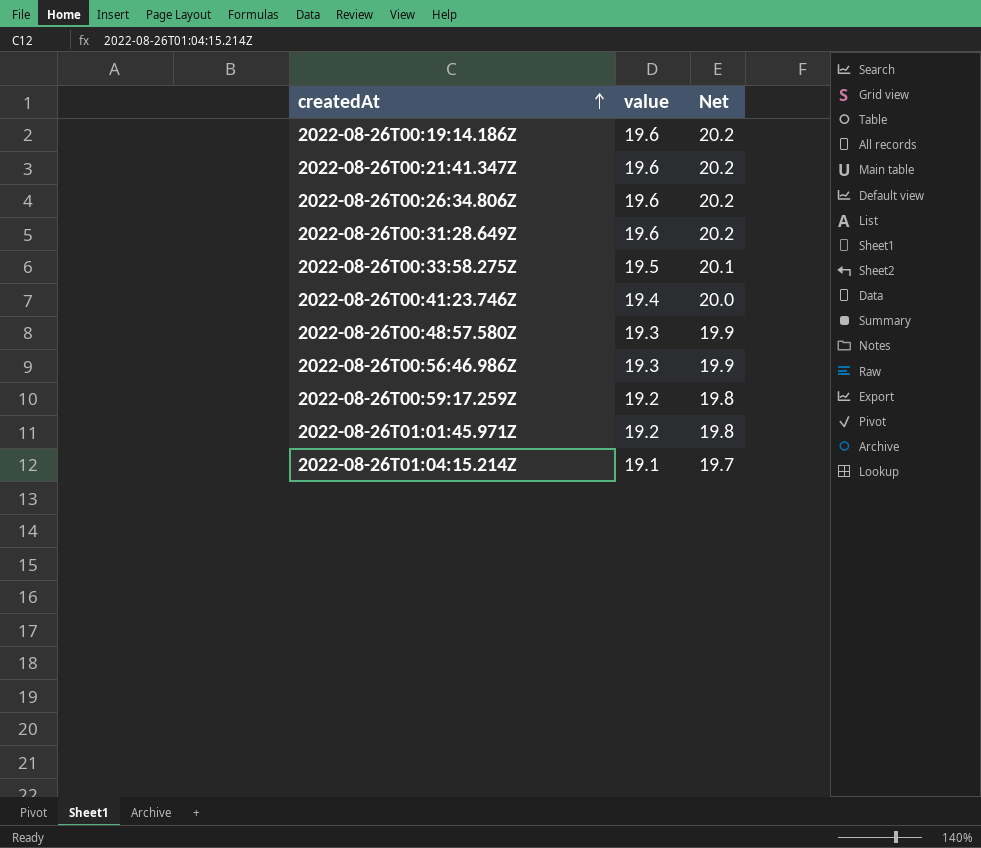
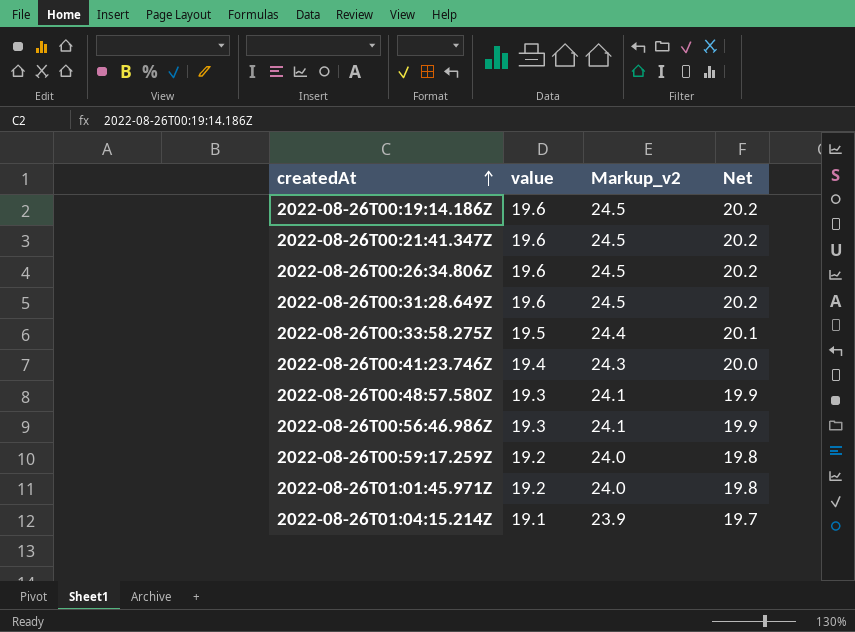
column Markup_v2 | formula: none -> [value] * 1.25

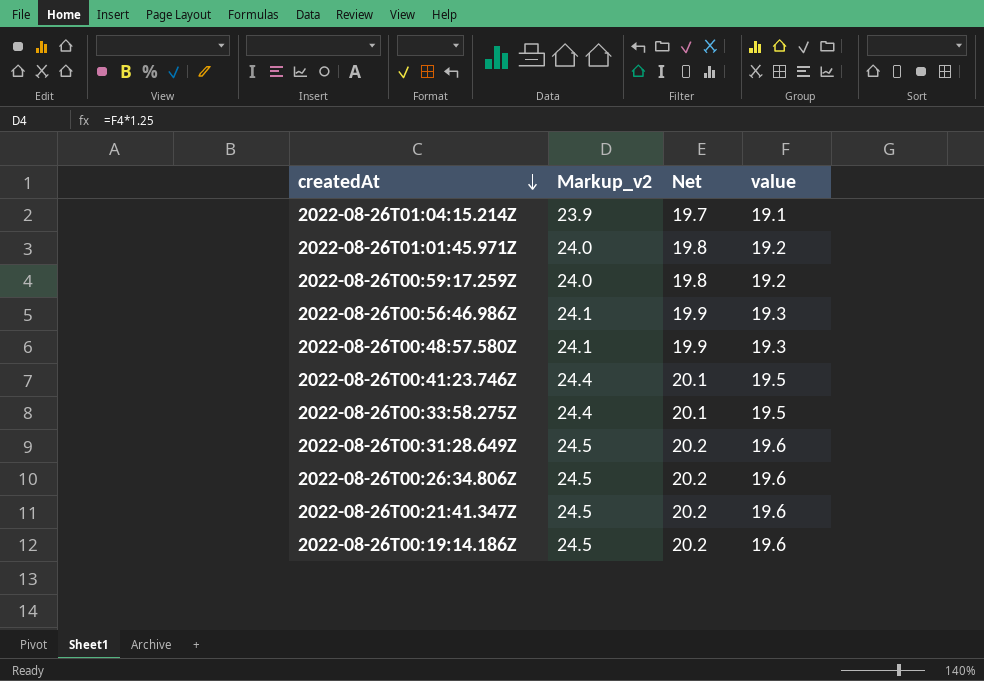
row order: createdAt ascending -> createdAt descending
column value | position: 2 -> 4
2022-08-26T00:41:23.746Z | Markup_v2: 24.3 -> 24.4
2022-08-26T00:41:23.746Z | Net: 20.0 -> 20.1
2022-08-26T00:41:23.746Z | value: 19.4 -> 19.5

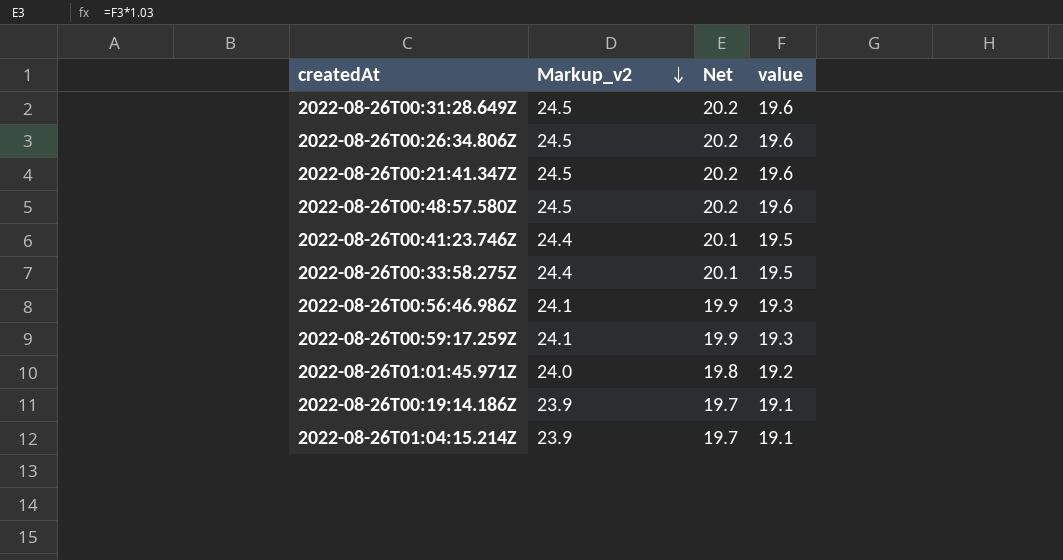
row order: createdAt descending -> Markup_v2 descending
2022-08-26T00:48:57.580Z | Markup_v2: 24.1 -> 24.5
2022-08-26T00:48:57.580Z | Net: 19.9 -> 20.2
2022-08-26T00:48:57.580Z | value: 19.3 -> 19.6
2022-08-26T00:59:17.259Z | Markup_v2: 24.0 -> 24.1
2022-08-26T00:59:17.259Z | Net: 19.8 -> 19.9
2022-08-26T00:59:17.259Z | value: 19.2 -> 19.3
2022-08-26T00:19:14.186Z | Markup_v2: 24.5 -> 23.9
2022-08-26T00:19:14.186Z | Net: 20.2 -> 19.7
2022-08-26T00:19:14.186Z | value: 19.6 -> 19.1

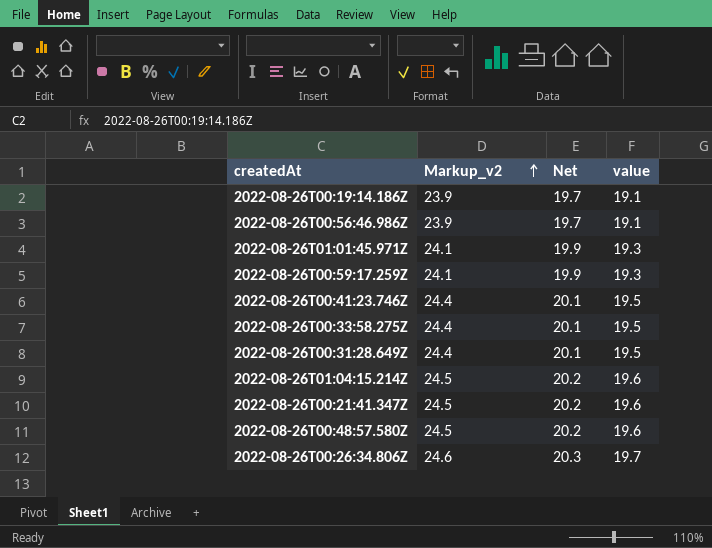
row order: Markup_v2 descending -> Markup_v2 ascending
2022-08-26T00:56:46.986Z | Markup_v2: 24.1 -> 23.9
2022-08-26T00:56:46.986Z | Net: 19.9 -> 19.7
2022-08-26T00:56:46.986Z | value: 19.3 -> 19.1
2022-08-26T01:01:45.971Z | Markup_v2: 24.0 -> 24.1
2022-08-26T01:01:45.971Z | Net: 19.8 -> 19.9
2022-08-26T01:01:45.971Z | value: 19.2 -> 19.3
2022-08-26T00:31:28.649Z | Markup_v2: 24.5 -> 24.4
2022-08-26T00:31:28.649Z | Net: 20.2 -> 20.1
2022-08-26T00:31:28.649Z | value: 19.6 -> 19.5
2022-08-26T01:04:15.214Z | Markup_v2: 23.9 -> 24.5
2022-08-26T01:04:15.214Z | Net: 19.7 -> 20.2
2022-08-26T01:04:15.214Z | value: 19.1 -> 19.6
2022-08-26T00:26:34.806Z | Markup_v2: 24.5 -> 24.6
2022-08-26T00:26:34.806Z | Net: 20.2 -> 20.3
2022-08-26T00:26:34.806Z | value: 19.6 -> 19.7

